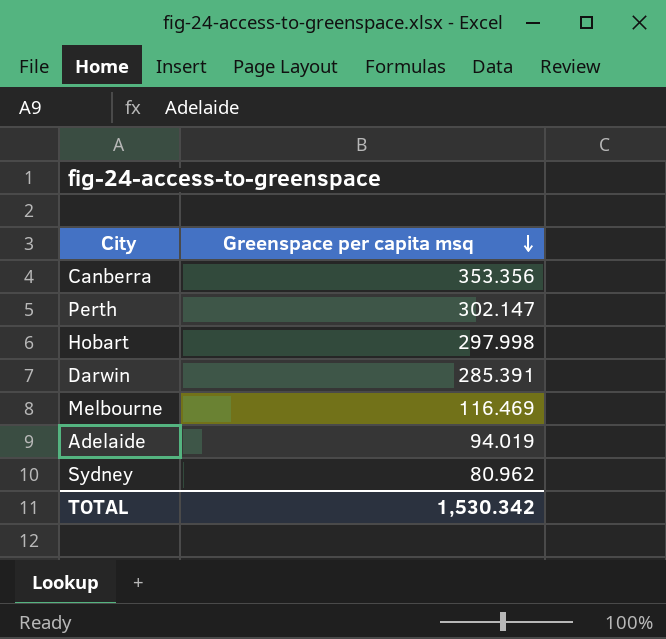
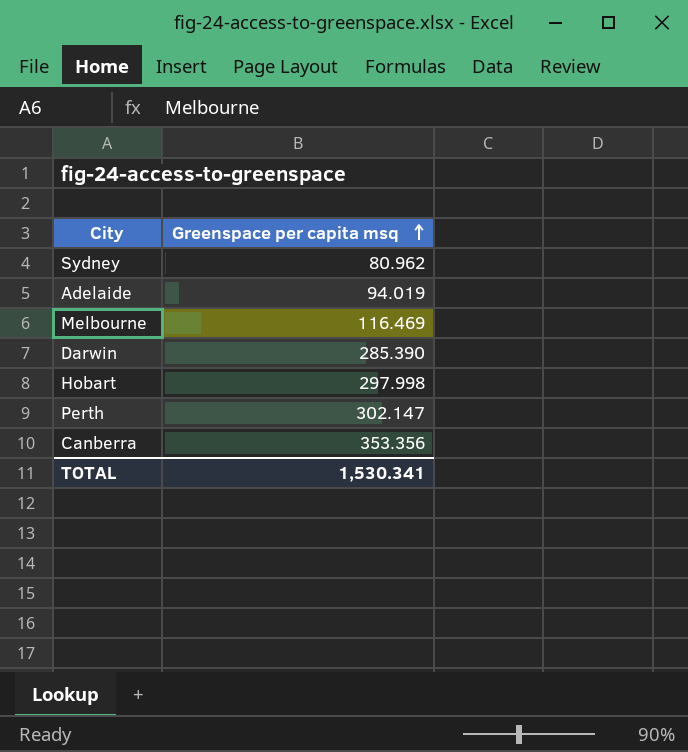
row order: Greenspace per capita msq descending -> Greenspace per capita msq ascending
Darwin | Greenspace per capita msq: 285.391 -> 285.390
TOTAL | Greenspace per capita msq: 1,530.342 -> 1,530.341

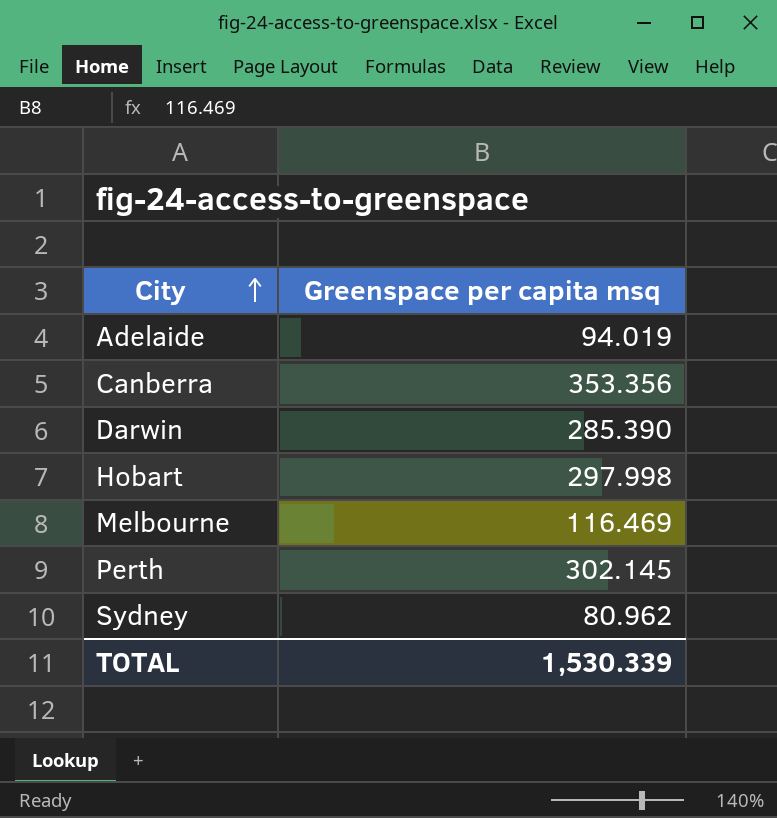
row order: Greenspace per capita msq ascending -> City ascending
Perth | Greenspace per capita msq: 302.147 -> 302.145
TOTAL | Greenspace per capita msq: 1,530.341 -> 1,530.339

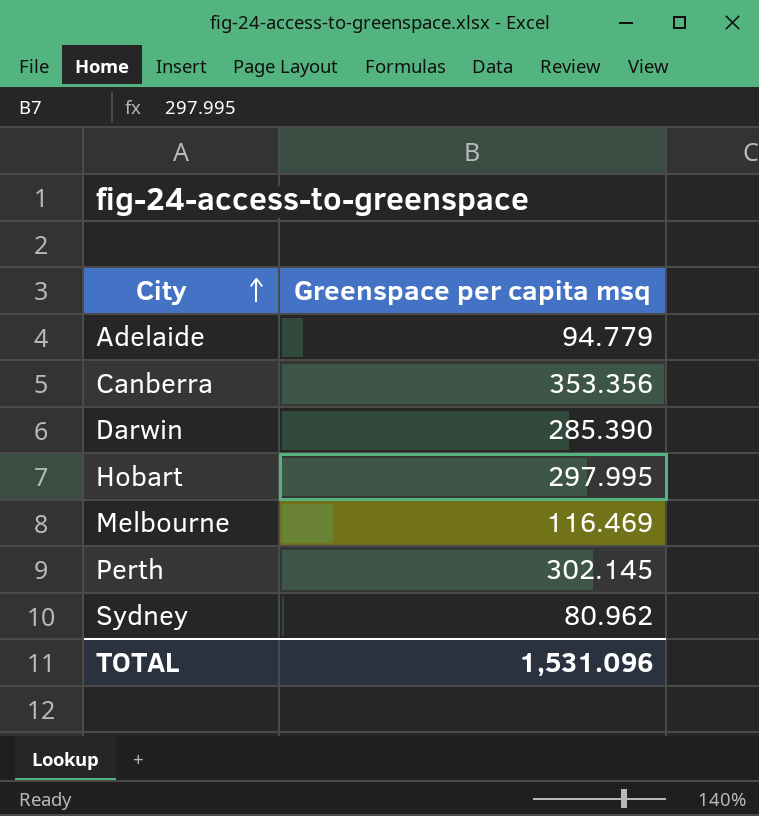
Adelaide | Greenspace per capita msq: 94.019 -> 94.779
Hobart | Greenspace per capita msq: 297.998 -> 297.995
TOTAL | Greenspace per capita msq: 1,530.339 -> 1,531.096

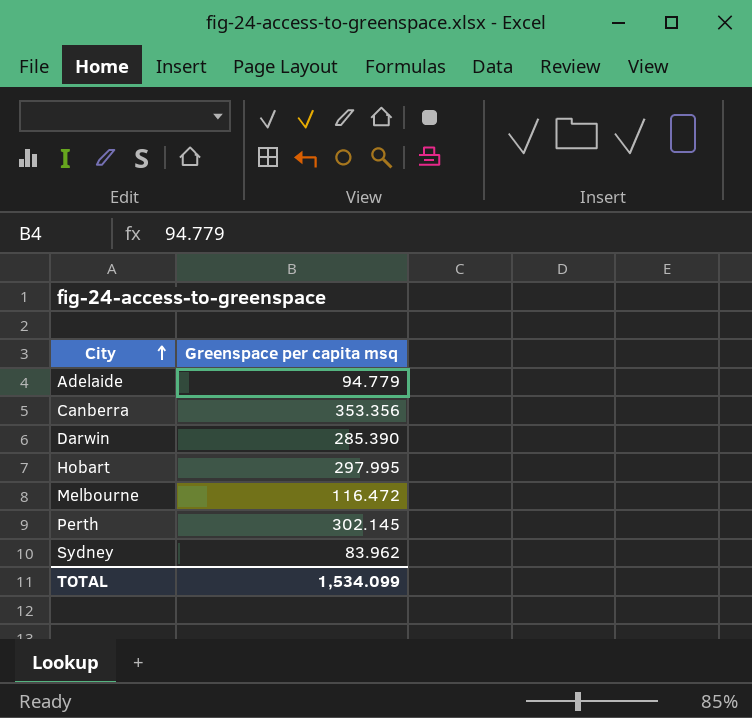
Melbourne | Greenspace per capita msq: 116.469 -> 116.472
Sydney | Greenspace per capita msq: 80.962 -> 83.962
TOTAL | Greenspace per capita msq: 1,531.096 -> 1,534.099

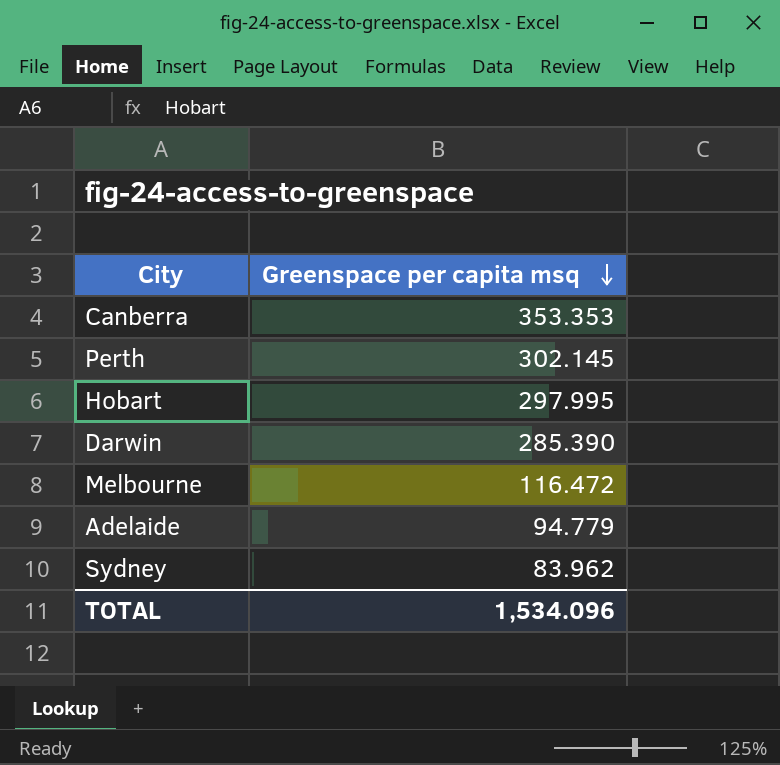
row order: City ascending -> Greenspace per capita msq descending
Canberra | Greenspace per capita msq: 353.356 -> 353.353
TOTAL | Greenspace per capita msq: 1,534.099 -> 1,534.096

